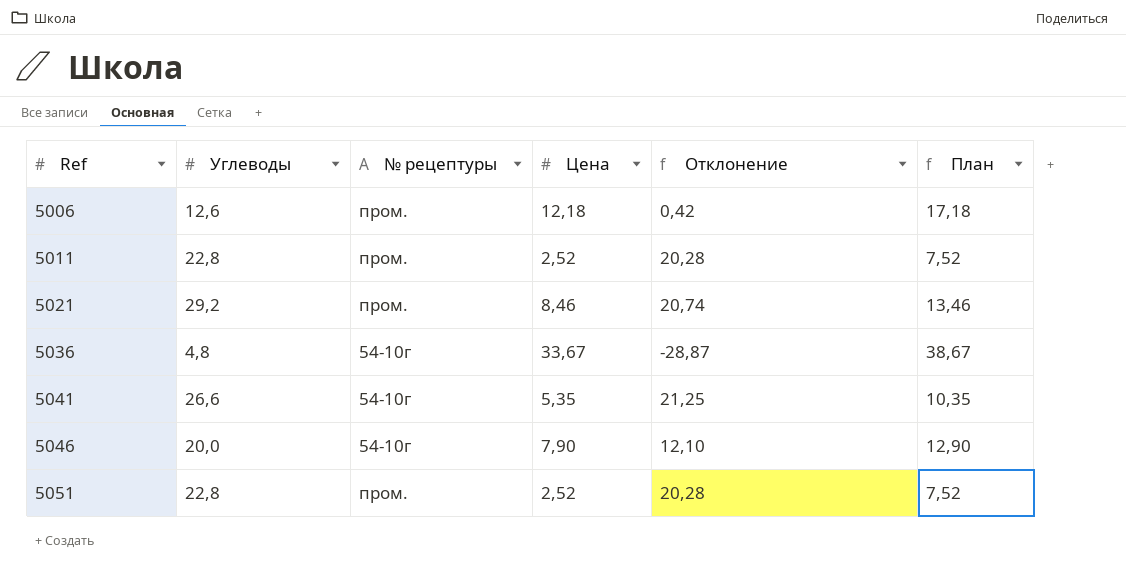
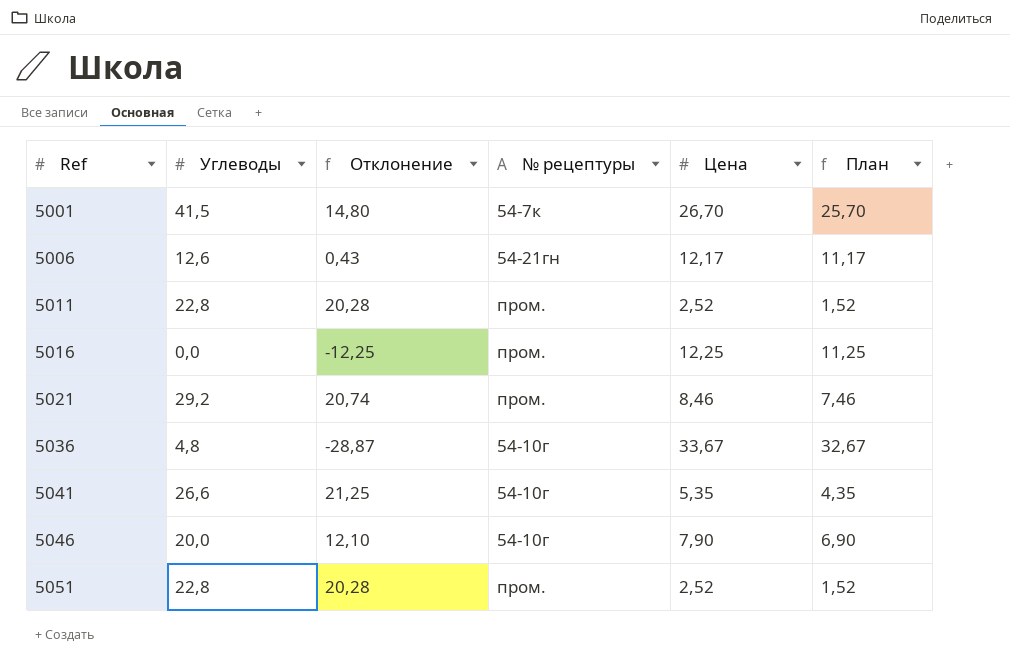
column Отклонение | position: 5 -> 3
column План | formula: [Цена] + 5 -> [Цена] - 1
row 5001: none -> 41,5 | 14,80 | 54-7к | 26,70 | 25,70
5006 | Отклонение: 0,42 -> 0,43
5006 | № рецептуры: пром. -> 54-21гн
5006 | Цена: 12,18 -> 12,17
row 5016: none -> 0,0 | -12,25 | пром. | 12,25 | 11,25

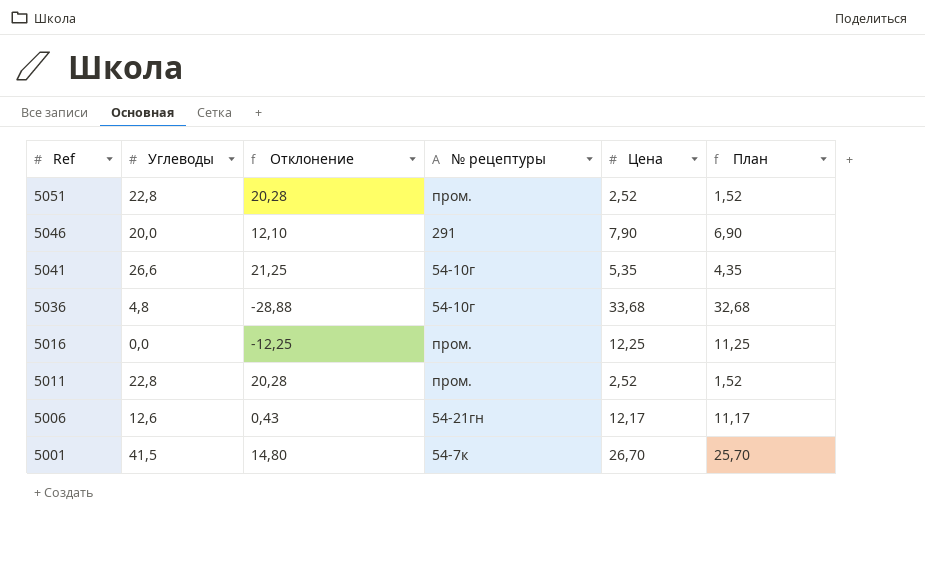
row order: Ref ascending -> Ref descending
row 5021: 29,2 | 20,74 | пром. | 8,46 | 7,46 -> none
5046 | № рецептуры: 54-10г -> 291
5036 | Отклонение: -28,87 -> -28,88
5036 | Цена: 33,67 -> 33,68
5036 | План: 32,67 -> 32,68

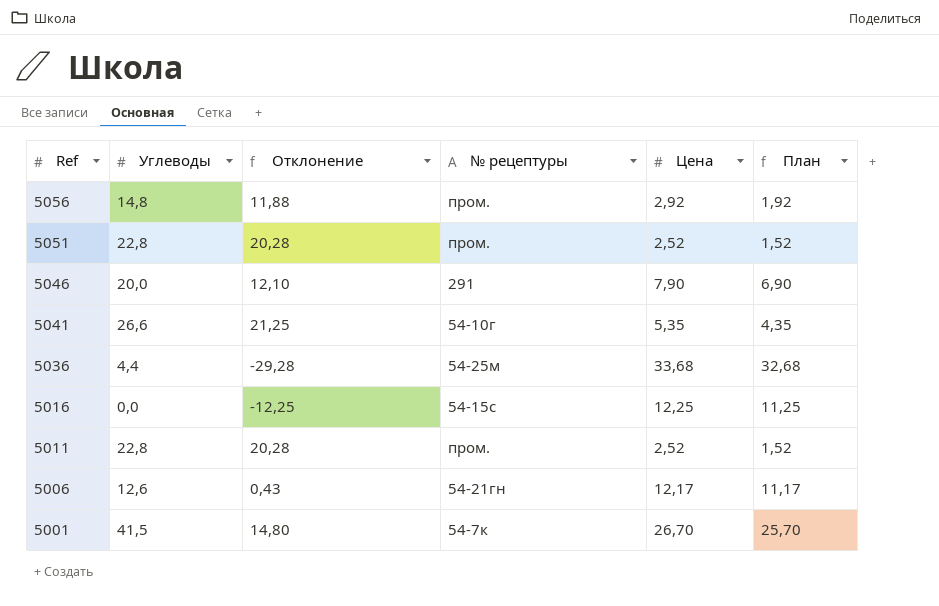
row 5056: none -> 14,8 | 11,88 | пром. | 2,92 | 1,92
5036 | Углеводы: 4,8 -> 4,4
5036 | Отклонение: -28,88 -> -29,28
5036 | № рецептуры: 54-10г -> 54-25м
5016 | № рецептуры: пром. -> 54-15с

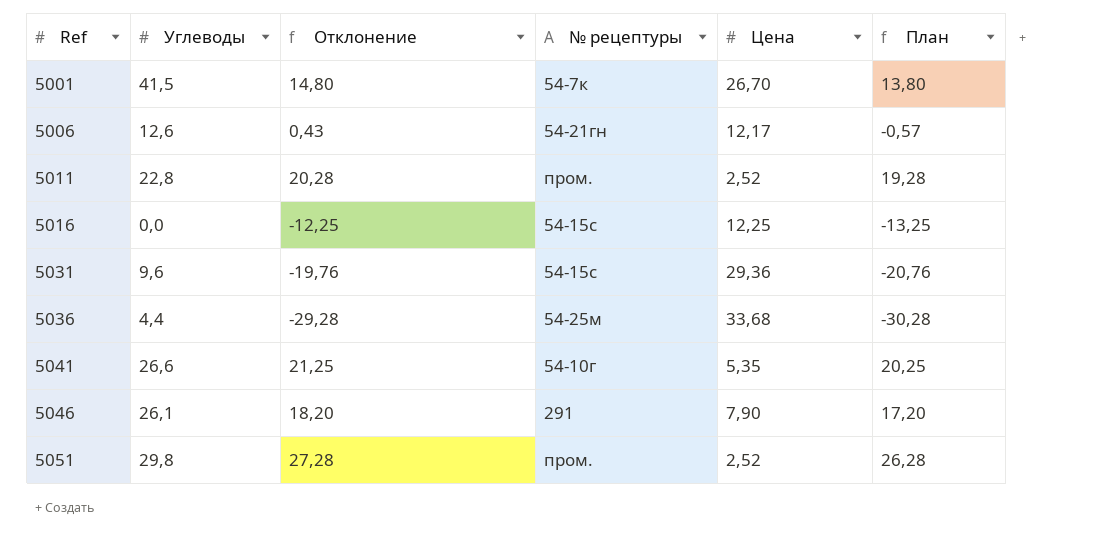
row order: Ref descending -> Ref ascending
column План | formula: [Цена] - 1 -> [Отклонение] - 1
row 5056: 14,8 | 11,88 | пром. | 2,92 | 1,92 -> none
row 5031: none -> 9,6 | -19,76 | 54-15с | 29,36 | -20,76
5046 | Углеводы: 20,0 -> 26,1
5046 | Отклонение: 12,10 -> 18,20
5051 | Углеводы: 22,8 -> 29,8
5051 | Отклонение: 20,28 -> 27,28

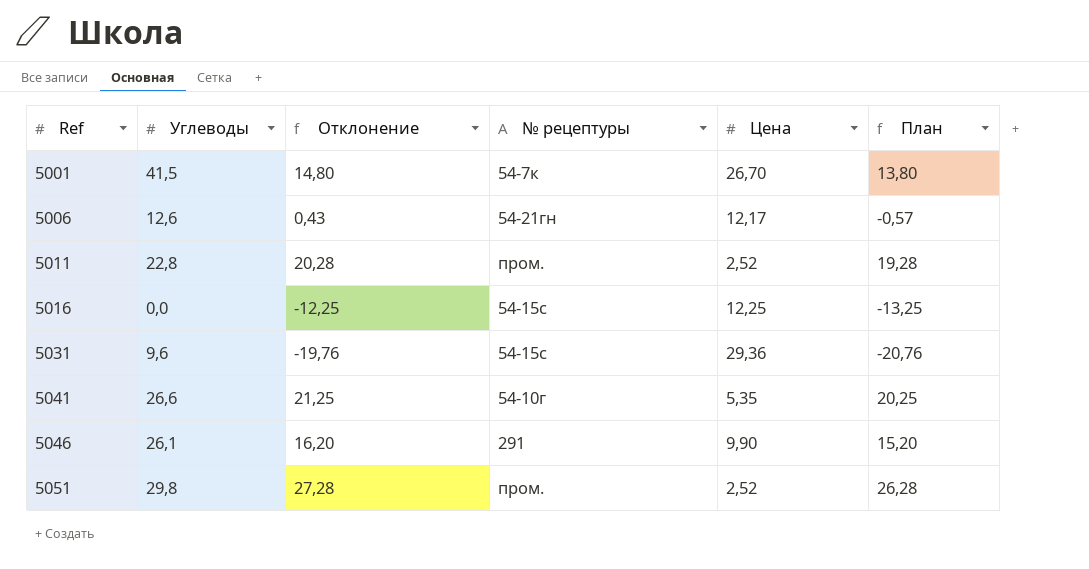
row 5036: 4,4 | -29,28 | 54-25м | 33,68 | -30,28 -> none
5046 | Отклонение: 18,20 -> 16,20
5046 | Цена: 7,90 -> 9,90
5046 | План: 17,20 -> 15,20

